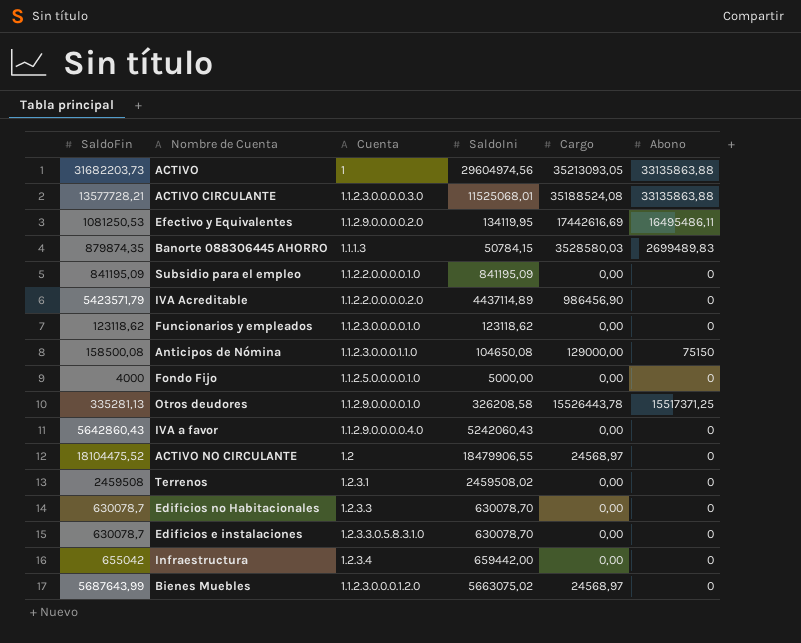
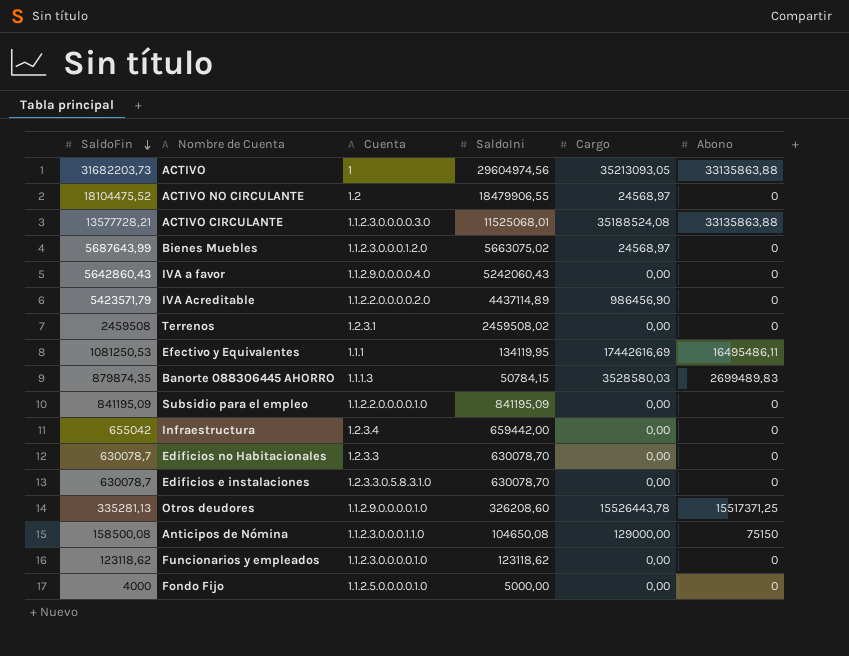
row order: none -> SaldoFin descending
Efectivo y Equivalentes | Cuenta: 1.1.2.9.0.0.0.0.2.0 -> 1.1.1
Otros deudores | SaldoIni: 326208,58 -> 326208,60

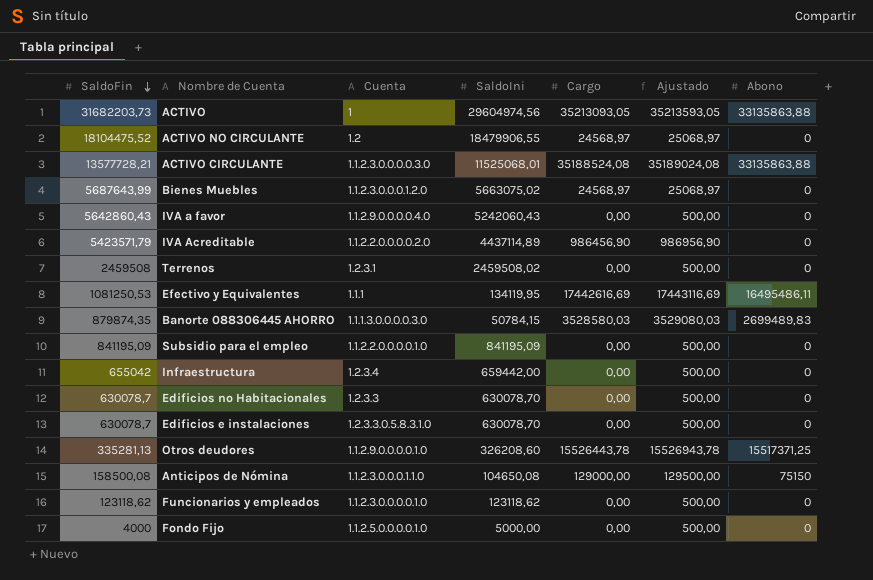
column Ajustado | formula: none -> [Cargo] + 500
Banorte 088306445 AHORRO | Cuenta: 1.1.1.3 -> 1.1.1.3.0.0.0.0.3.0

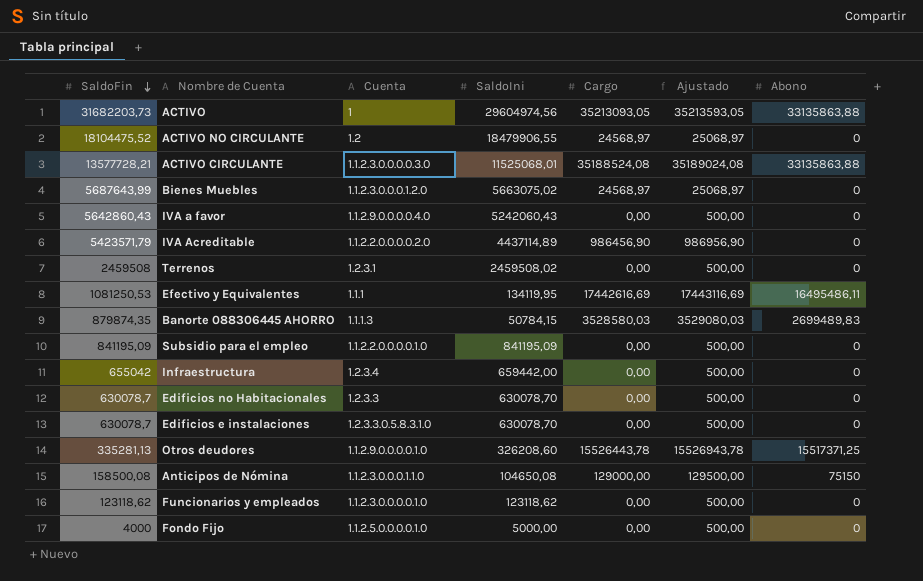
Banorte 088306445 AHORRO | Cuenta: 1.1.1.3.0.0.0.0.3.0 -> 1.1.1.3

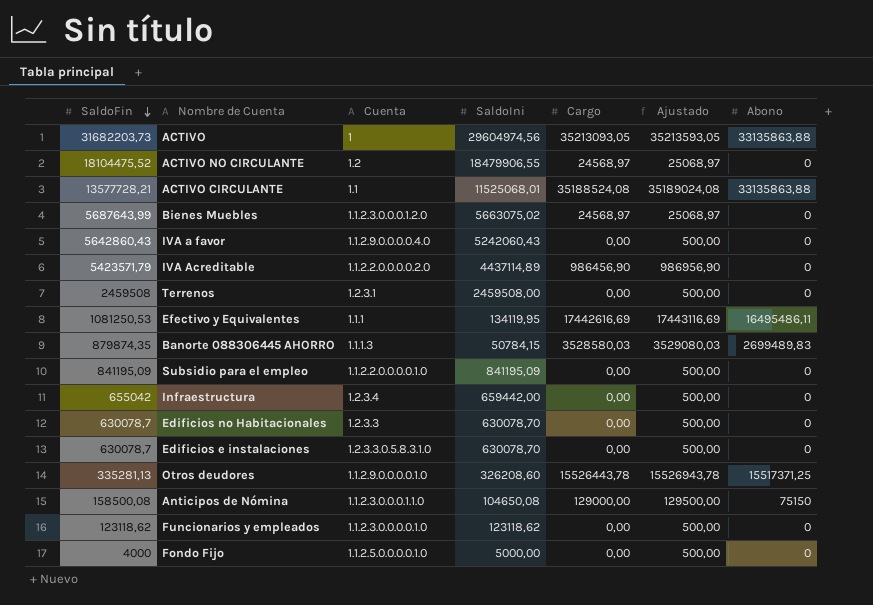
ACTIVO CIRCULANTE | Cuenta: 1.1.2.3.0.0.0.0.3.0 -> 1.1
Terrenos | SaldoIni: 2459508,02 -> 2459508,00

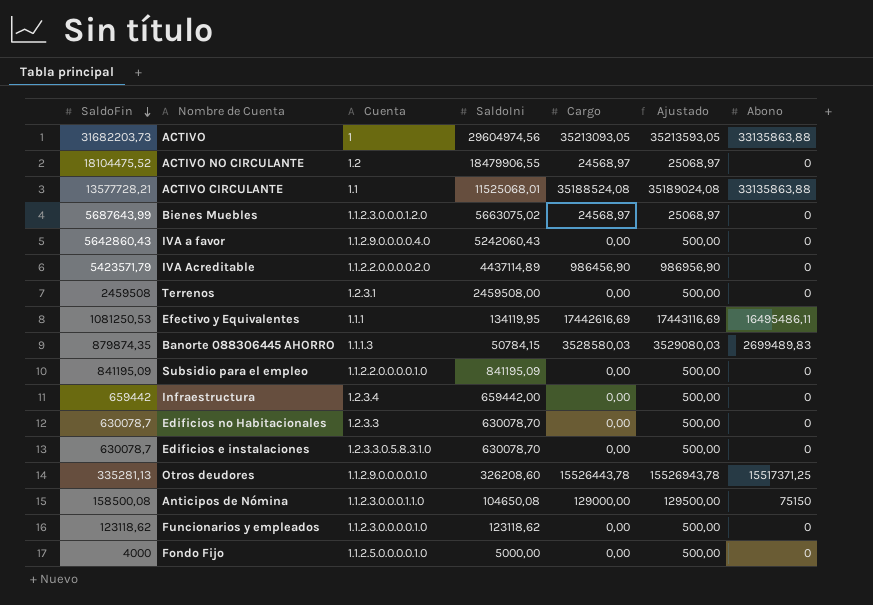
Infraestructura | SaldoFin: 655042 -> 659442

